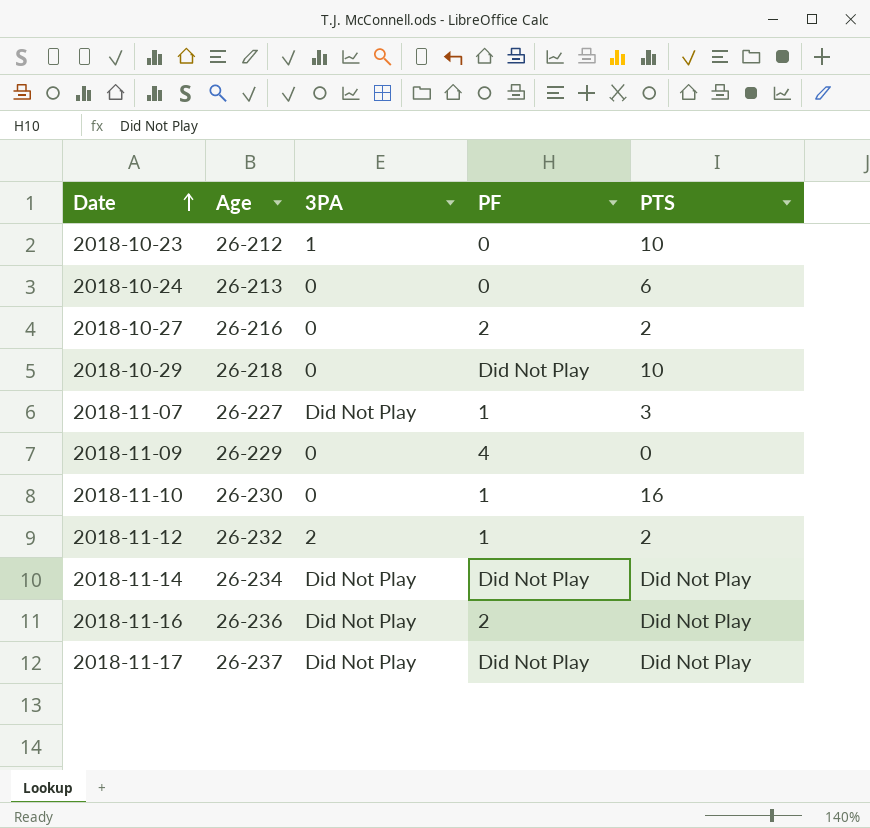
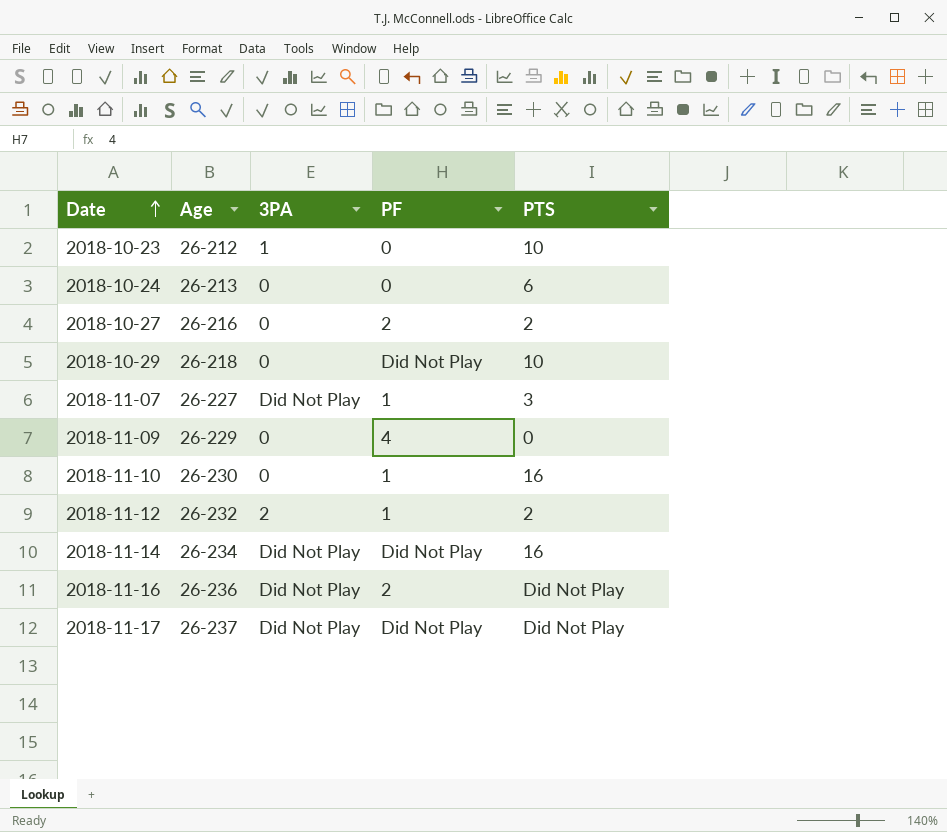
2018-11-14 | PTS: Did Not Play -> 16

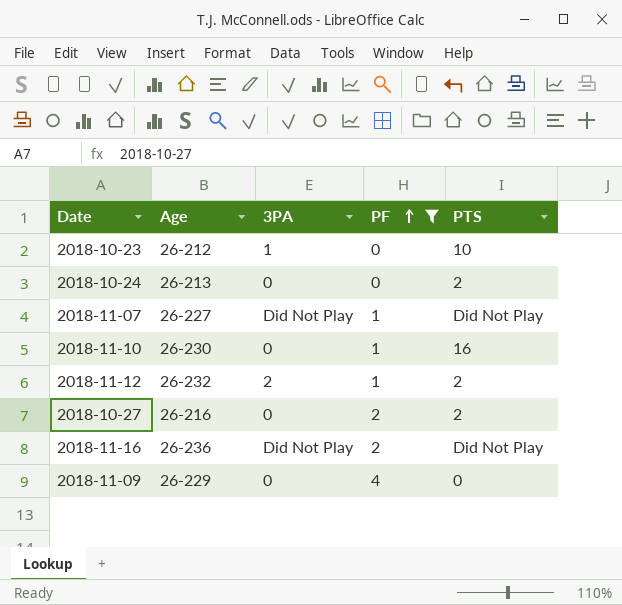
filter: none -> PF != Did Not Play
row order: Date ascending -> PF ascending
2018-10-24 | PTS: 6 -> 2
2018-11-07 | PTS: 3 -> Did Not Play

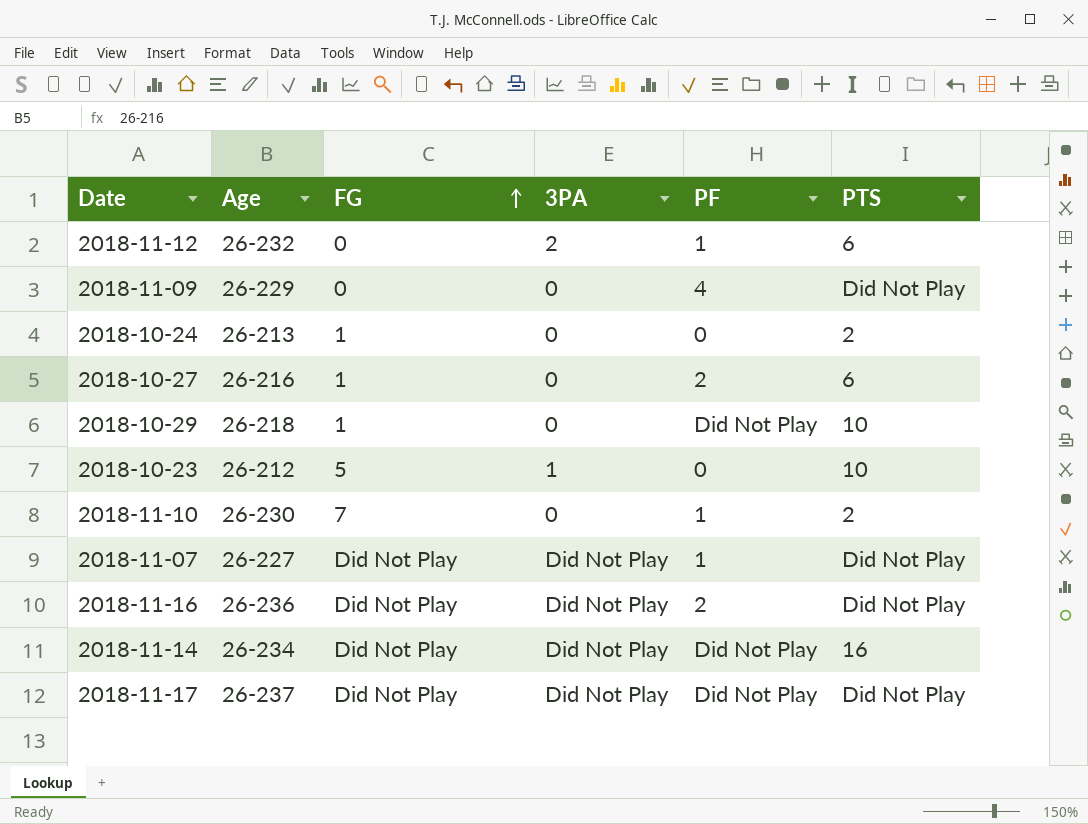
filter: PF != Did Not Play -> none
row order: PF ascending -> FG ascending
column FG | position: none -> 3
2018-11-12 | PTS: 2 -> 6
2018-11-09 | PTS: 0 -> Did Not Play
2018-10-27 | PTS: 2 -> 6
2018-11-10 | PTS: 16 -> 2

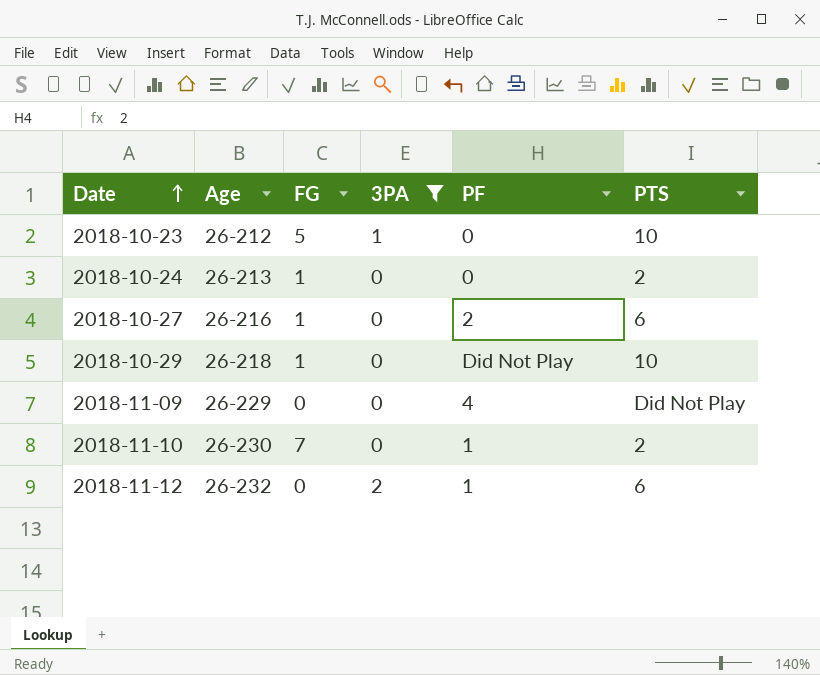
filter: none -> 3PA != Did Not Play
row order: FG ascending -> Date ascending

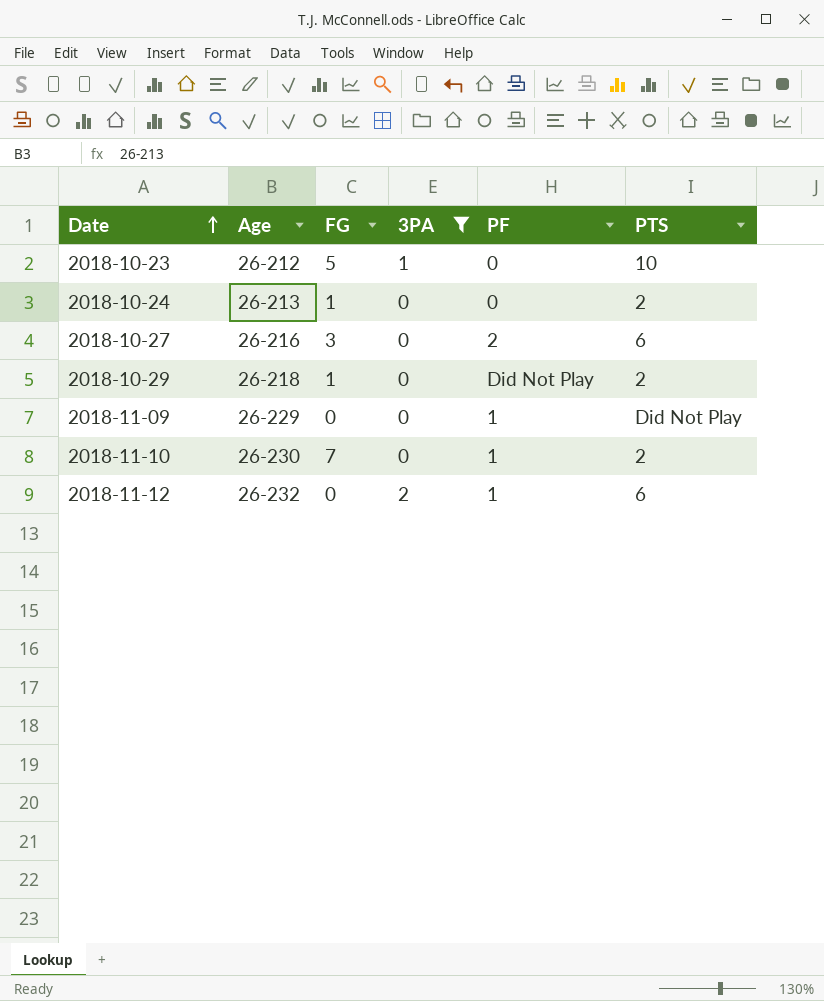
2018-10-27 | FG: 1 -> 3
2018-10-29 | PTS: 10 -> 2
2018-11-09 | PF: 4 -> 1

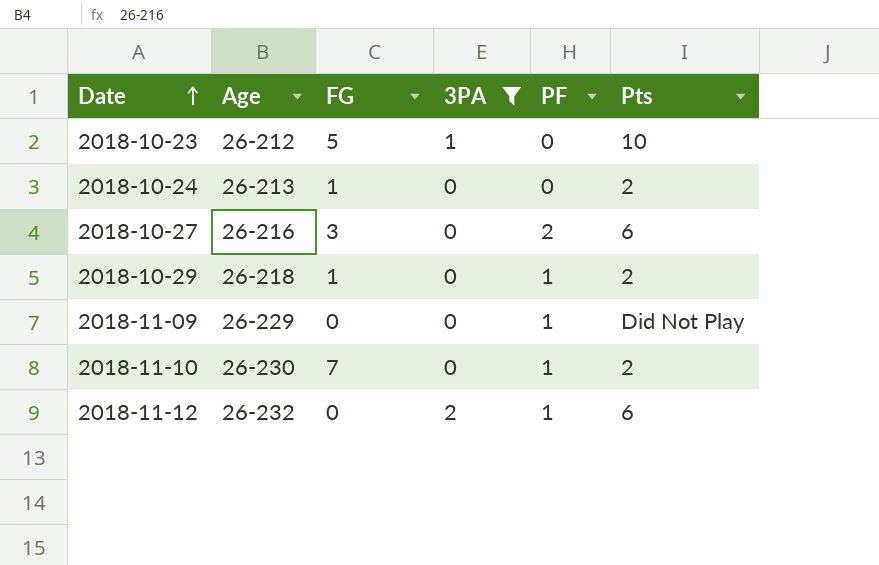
column name: PTS -> Pts
2018-10-29 | PF: Did Not Play -> 1

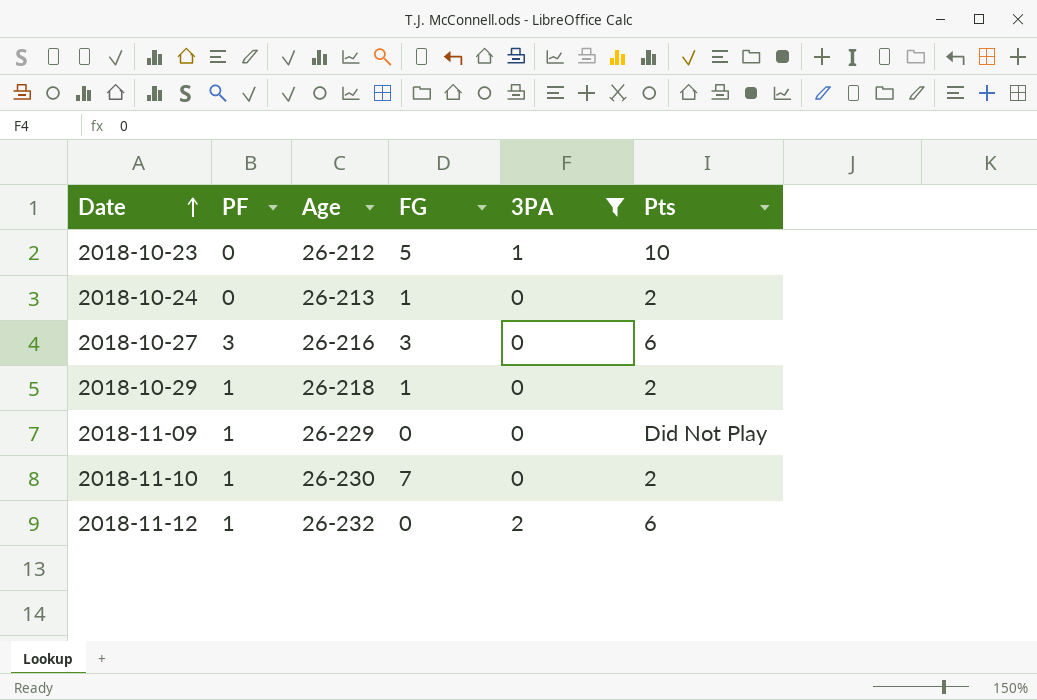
column PF | position: 5 -> 2
2018-10-27 | PF: 2 -> 3

